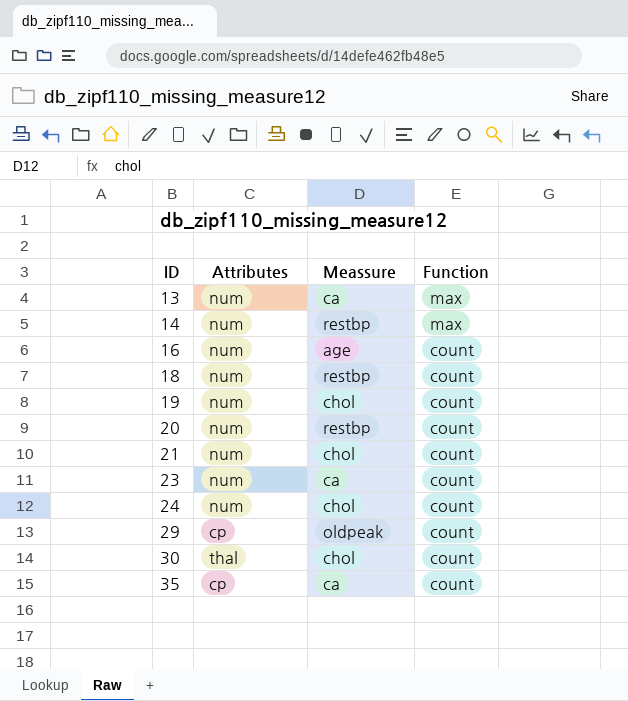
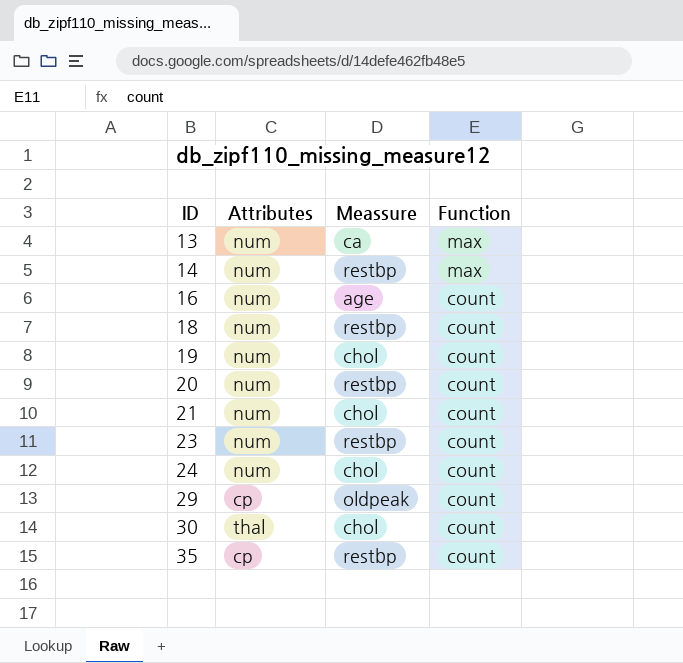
23 | Meassure: ca -> restbp
35 | Meassure: ca -> restbp

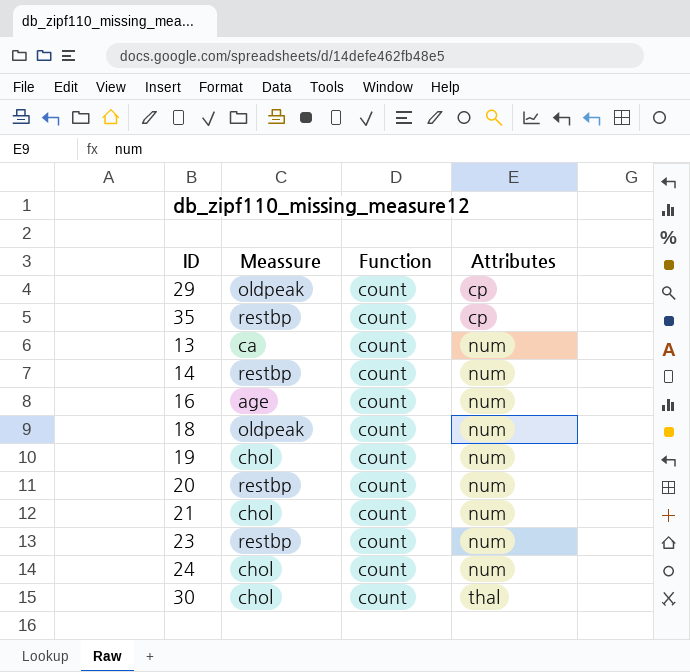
row order: ID ascending -> Attributes ascending
column Attributes | position: 2 -> 4
13 | Function: max -> count
14 | Function: max -> count
18 | Meassure: restbp -> oldpeak

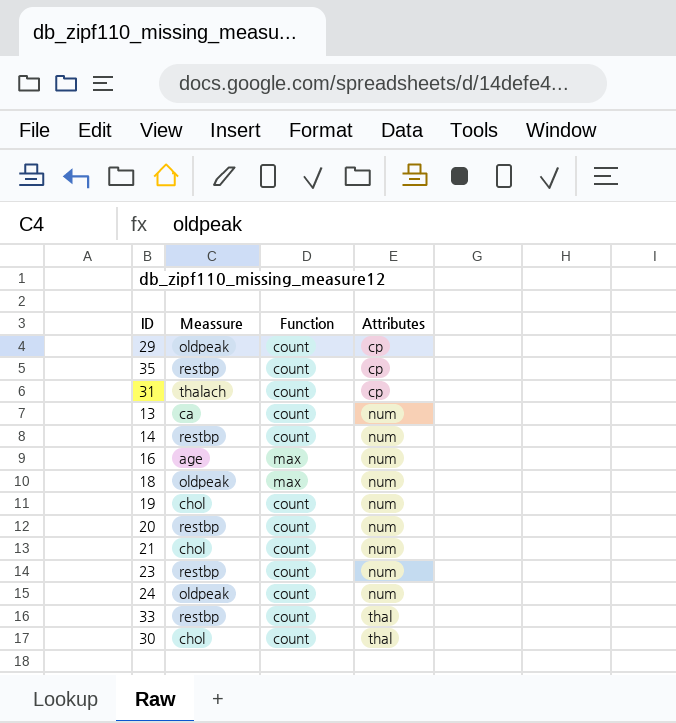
row 31: none -> thalach | count | cp
16 | Function: count -> max
18 | Function: count -> max
24 | Meassure: chol -> oldpeak
row 33: none -> restbp | count | thal

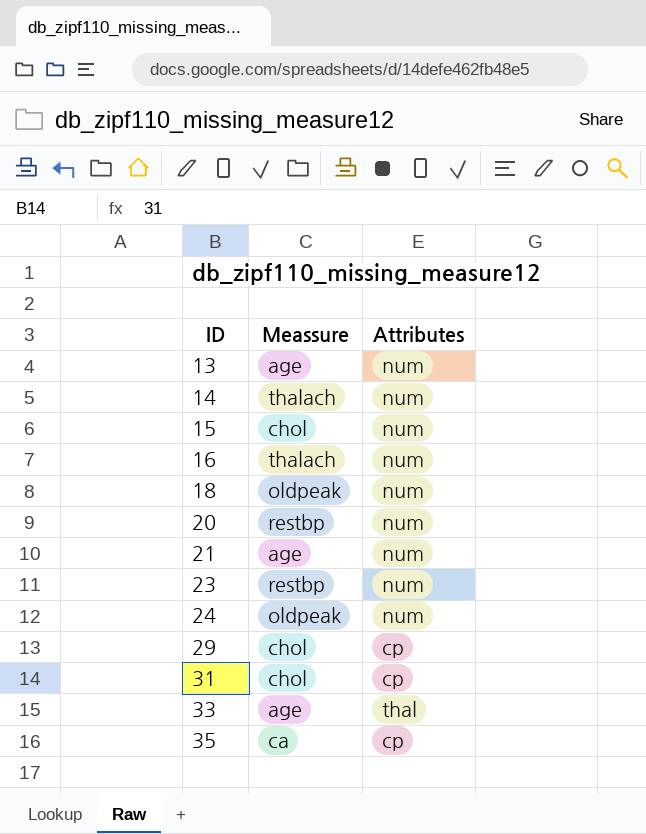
row order: Attributes ascending -> ID ascending
column Function | position: 3 -> none
row 19: chol | count | num -> none
row 30: chol | count | thal -> none
13 | Meassure: ca -> age
14 | Meassure: restbp -> thalach
row 15: none -> chol | num
16 | Meassure: age -> thalach
21 | Meassure: chol -> age
29 | Meassure: oldpeak -> chol
31 | Meassure: thalach -> chol
33 | Meassure: restbp -> age
35 | Meassure: restbp -> ca

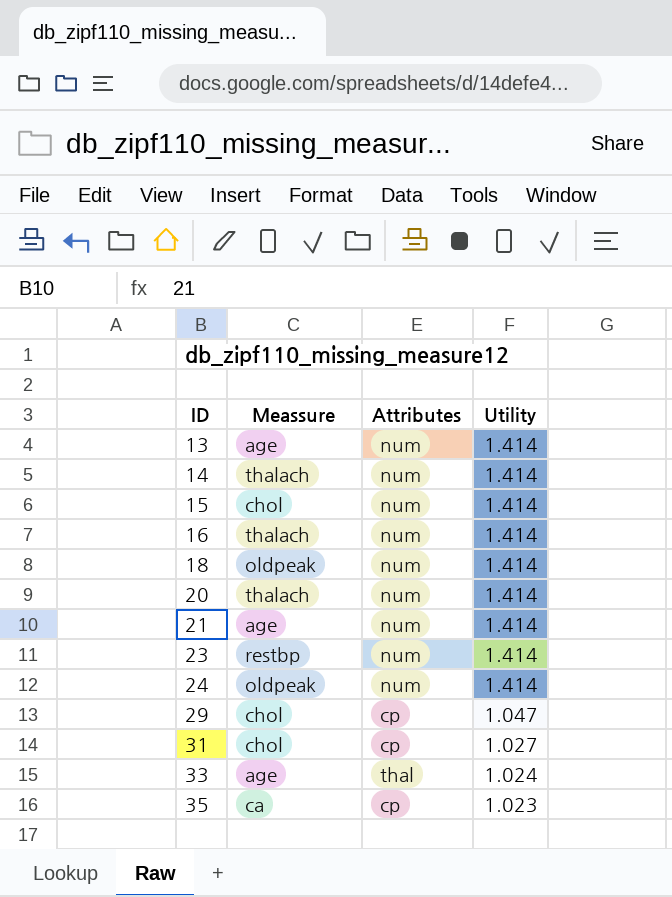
column Utility | position: none -> 4
20 | Meassure: restbp -> thalach

